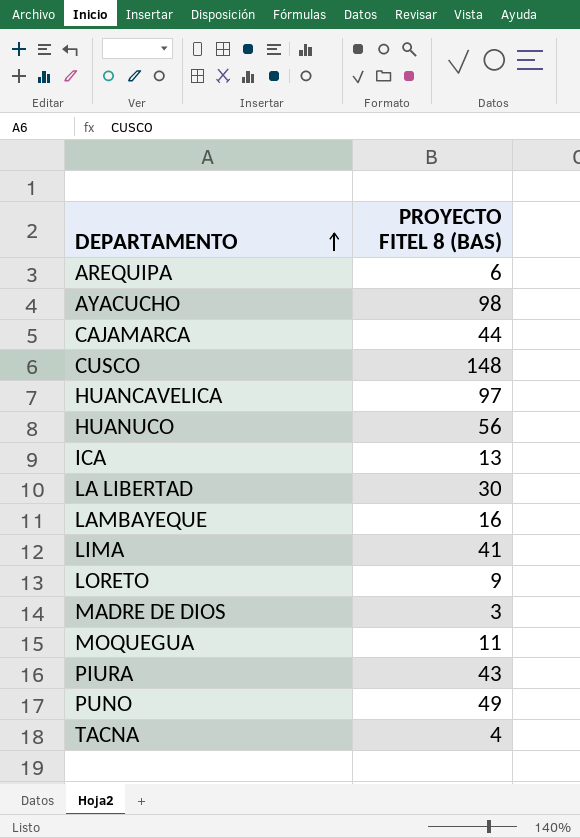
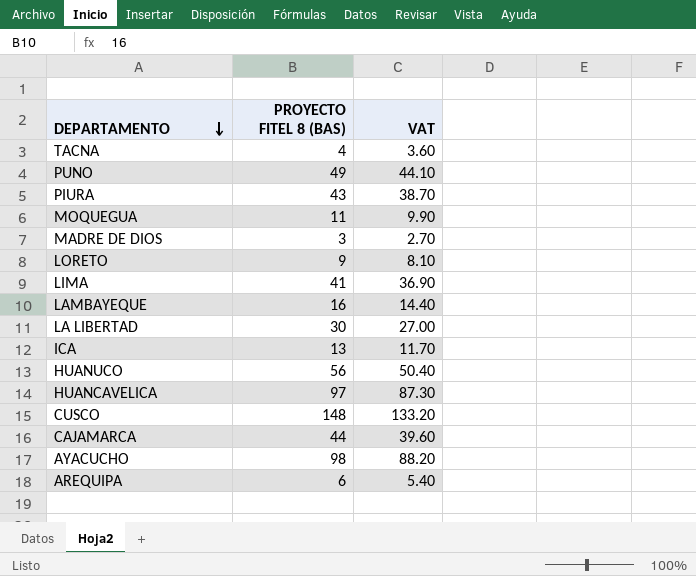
row order: DEPARTAMENTO ascending -> DEPARTAMENTO descending
column VAT | formula: none -> [PROYECTO FITEL 8 (BAS)] * 0.9

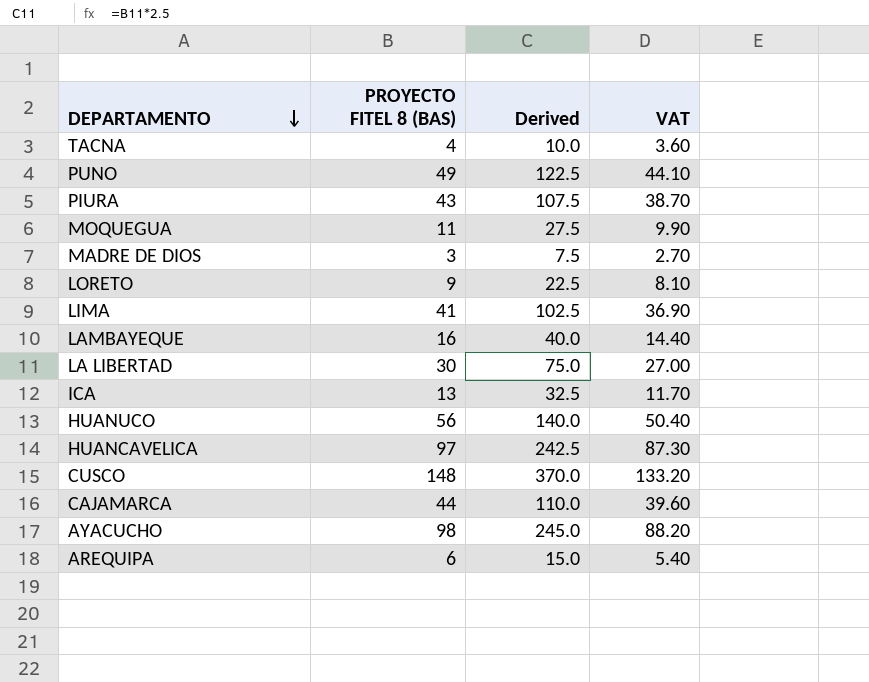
column Derived | formula: none -> [PROYECTO FITEL 8 (BAS)] * 2.5

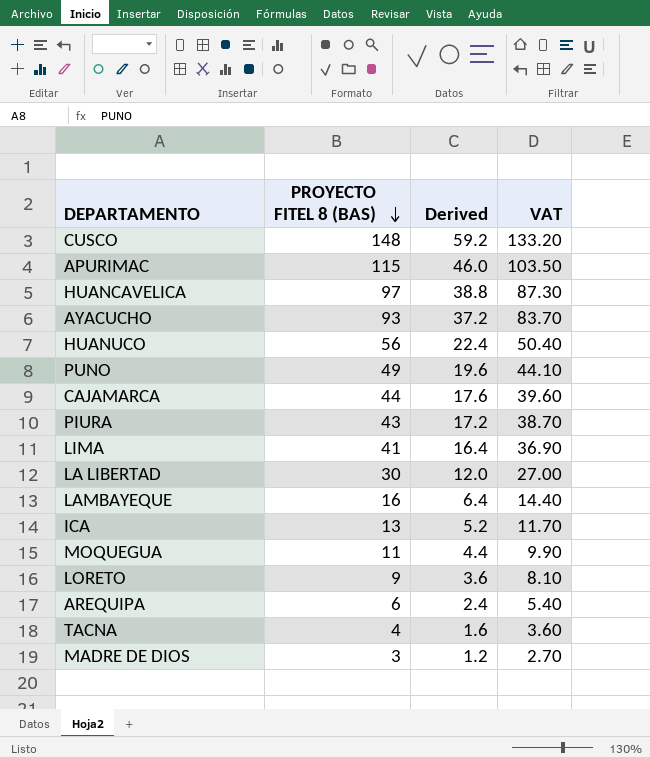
row order: DEPARTAMENTO descending -> PROYECTO FITEL 8 (BAS) descending
column Derived | formula: [PROYECTO FITEL 8 (BAS)] * 2.5 -> [PROYECTO FITEL 8 (BAS)] * 0.4
row APURIMAC: none -> 115 | 46.0 | 103.50
AYACUCHO | PROYECTO FITEL 8 (BAS): 98 -> 93
AYACUCHO | VAT: 88.20 -> 83.70

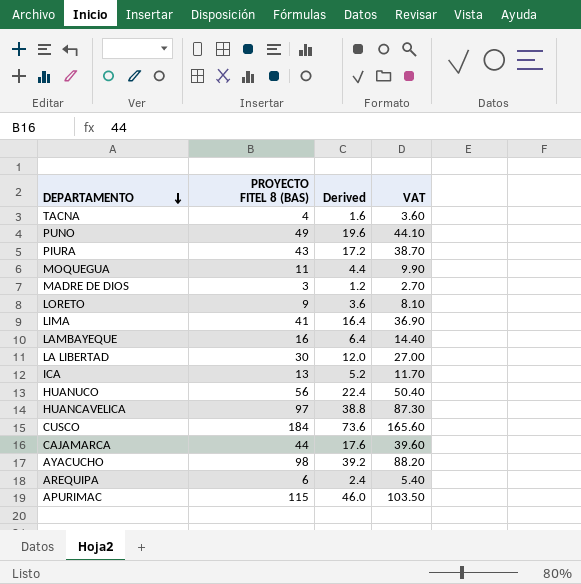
row order: PROYECTO FITEL 8 (BAS) descending -> DEPARTAMENTO descending
CUSCO | PROYECTO FITEL 8 (BAS): 148 -> 184
CUSCO | Derived: 59.2 -> 73.6
CUSCO | VAT: 133.20 -> 165.60
AYACUCHO | PROYECTO FITEL 8 (BAS): 93 -> 98
AYACUCHO | Derived: 37.2 -> 39.2
AYACUCHO | VAT: 83.70 -> 88.20

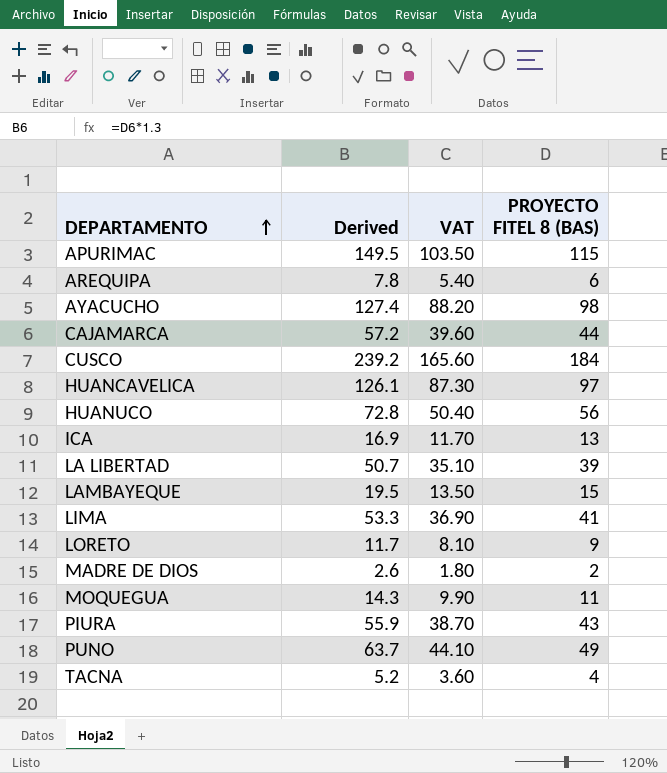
row order: DEPARTAMENTO descending -> DEPARTAMENTO ascending
column Derived | formula: [PROYECTO FITEL 8 (BAS)] * 0.4 -> [PROYECTO FITEL 8 (BAS)] * 1.3
column PROYECTO FITEL 8 (BAS) | position: 2 -> 4
LA LIBERTAD | VAT: 27.00 -> 35.10
LA LIBERTAD | PROYECTO FITEL 8 (BAS): 30 -> 39
LAMBAYEQUE | VAT: 14.40 -> 13.50
LAMBAYEQUE | PROYECTO FITEL 8 (BAS): 16 -> 15
MADRE DE DIOS | VAT: 2.70 -> 1.80
MADRE DE DIOS | PROYECTO FITEL 8 (BAS): 3 -> 2

